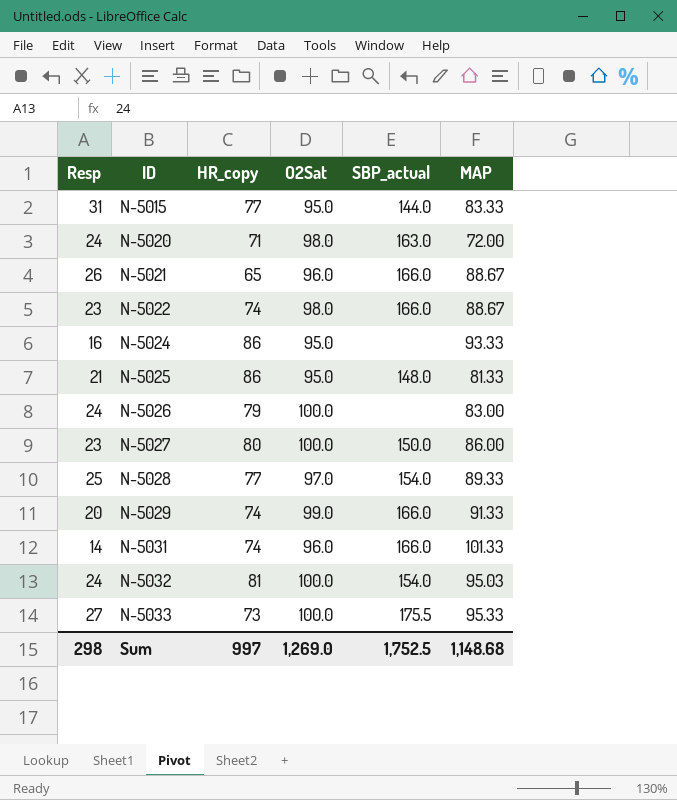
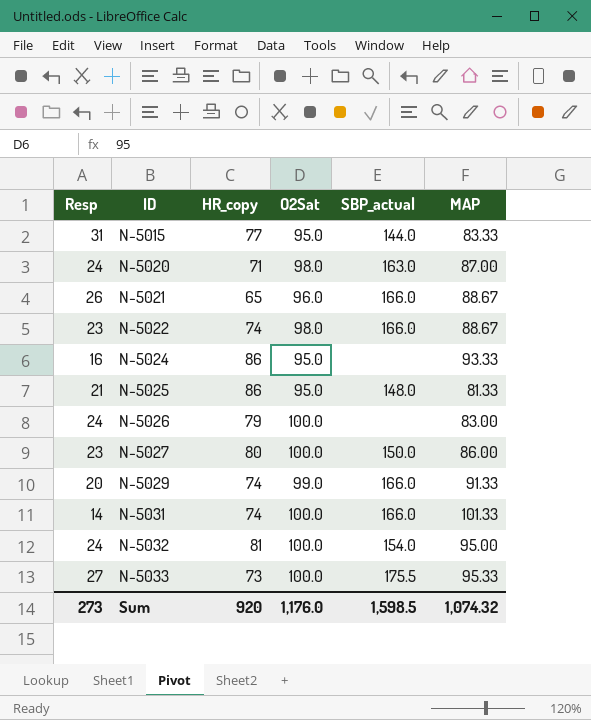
row N-5028: 25 | 77 | 97.0 | 154.0 | 89.33 -> none
N-5020 | MAP: 72.00 -> 87.00
N-5031 | O2Sat: 96.0 -> 100.0
N-5032 | MAP: 95.03 -> 95.00
Sum | Resp: 298 -> 273
Sum | HR_copy: 997 -> 920
Sum | O2Sat: 1,269.0 -> 1,176.0
Sum | SBP_actual: 1,752.5 -> 1,598.5
Sum | MAP: 1,148.68 -> 1,074.32

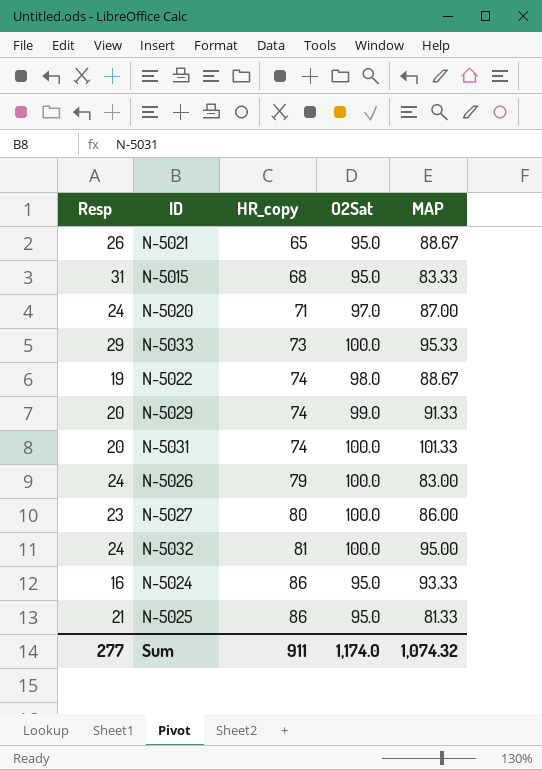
row order: ID ascending -> HR_copy ascending
column SBP_actual | position: 5 -> none
N-5021 | O2Sat: 96.0 -> 95.0
N-5015 | HR_copy: 77 -> 68
N-5020 | O2Sat: 98.0 -> 97.0
N-5033 | Resp: 27 -> 29
N-5022 | Resp: 23 -> 19
N-5031 | Resp: 14 -> 20
Sum | Resp: 273 -> 277
Sum | HR_copy: 920 -> 911
Sum | O2Sat: 1,176.0 -> 1,174.0

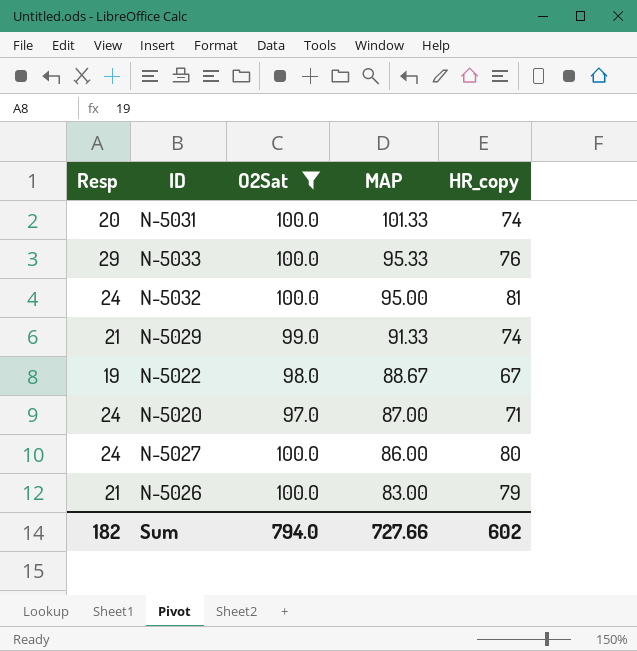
filter: none -> O2Sat != 95.0
row order: HR_copy ascending -> MAP descending
column HR_copy | position: 3 -> 5
N-5033 | HR_copy: 73 -> 76
N-5029 | Resp: 20 -> 21
N-5022 | HR_copy: 74 -> 67
N-5027 | Resp: 23 -> 24
N-5026 | Resp: 24 -> 21
Sum | Resp: 277 -> 182
Sum | O2Sat: 1,174.0 -> 794.0
Sum | MAP: 1,074.32 -> 727.66
Sum | HR_copy: 911 -> 602

